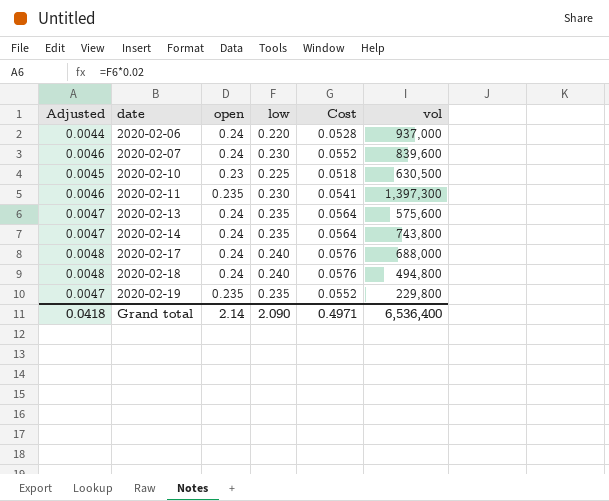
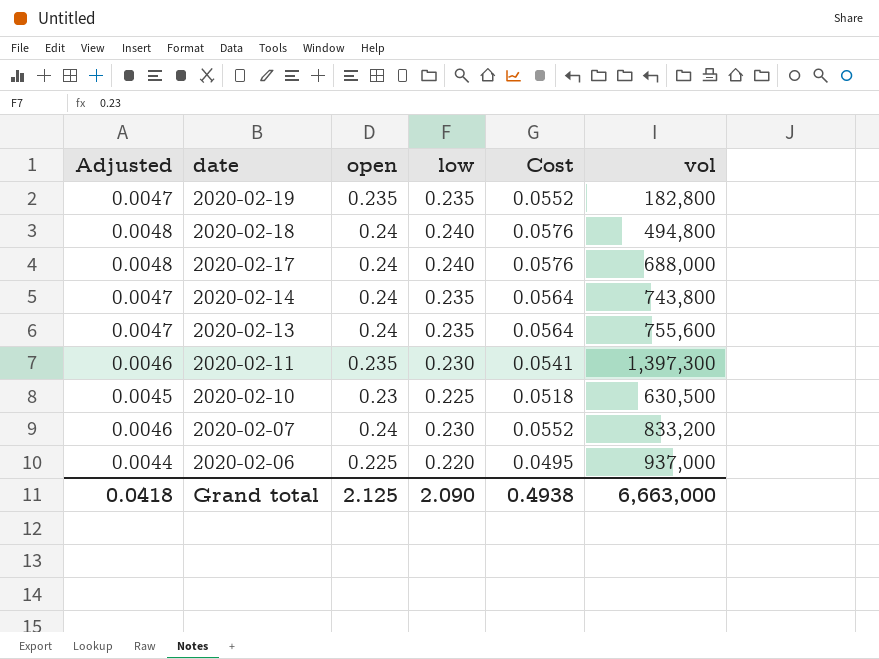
row order: date ascending -> date descending
2020-02-19 | vol: 229,800 -> 182,800
2020-02-13 | vol: 575,600 -> 755,600
2020-02-07 | vol: 839,600 -> 833,200
2020-02-06 | open: 0.24 -> 0.225
2020-02-06 | Cost: 0.0528 -> 0.0495
Grand total | open: 2.14 -> 2.125
Grand total | Cost: 0.4971 -> 0.4938
Grand total | vol: 6,536,400 -> 6,663,000

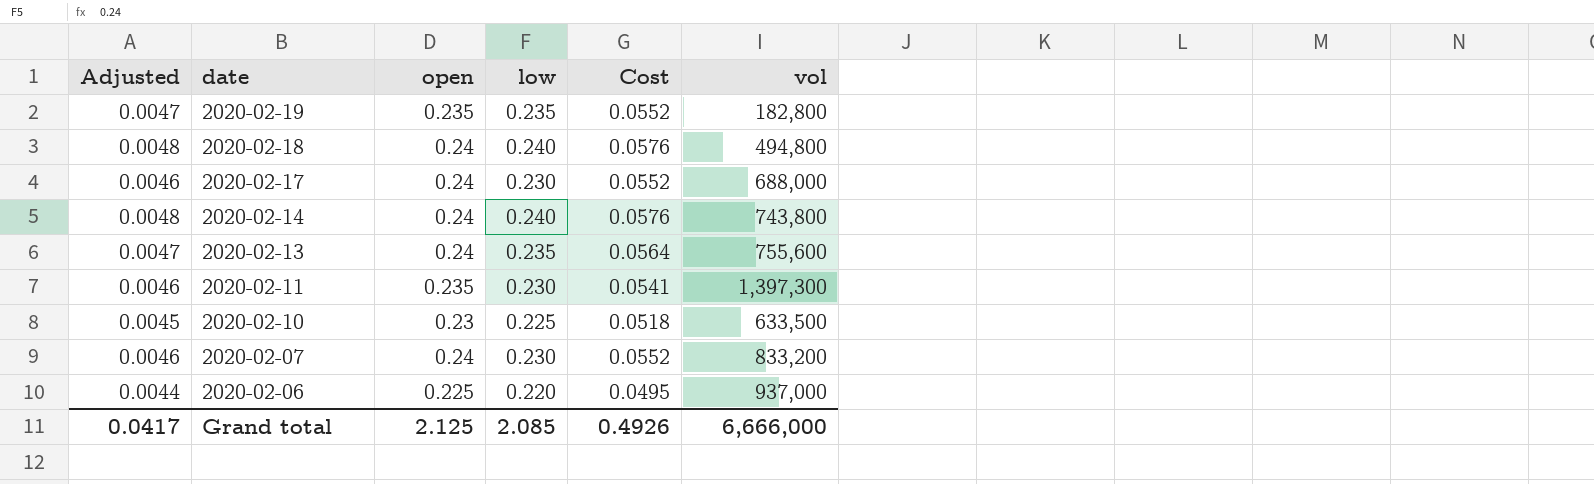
2020-02-17 | Adjusted: 0.0048 -> 0.0046
2020-02-17 | low: 0.240 -> 0.230
2020-02-17 | Cost: 0.0576 -> 0.0552
2020-02-14 | Adjusted: 0.0047 -> 0.0048
2020-02-14 | low: 0.235 -> 0.240
2020-02-14 | Cost: 0.0564 -> 0.0576
2020-02-10 | vol: 630,500 -> 633,500
Grand total | Adjusted: 0.0418 -> 0.0417
Grand total | low: 2.090 -> 2.085
Grand total | Cost: 0.4938 -> 0.4926
Grand total | vol: 6,663,000 -> 6,666,000

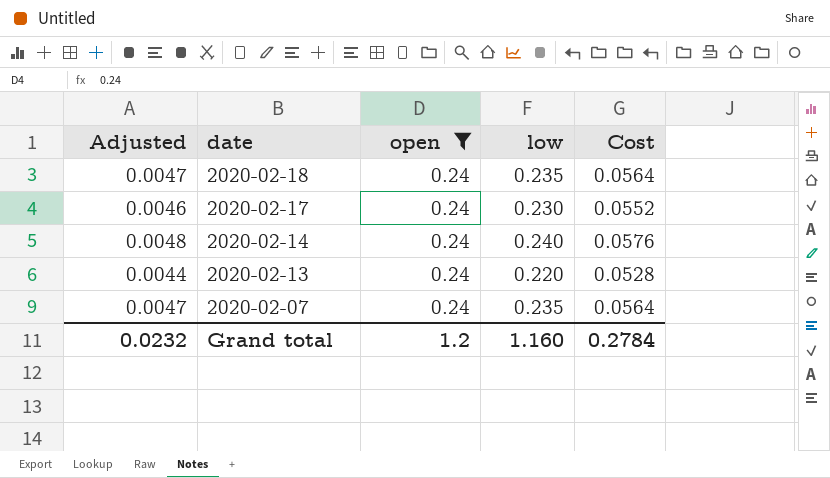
filter: none -> open = 0.24
column vol | position: 6 -> none
2020-02-18 | Adjusted: 0.0048 -> 0.0047
2020-02-18 | low: 0.240 -> 0.235
2020-02-18 | Cost: 0.0576 -> 0.0564
2020-02-13 | Adjusted: 0.0047 -> 0.0044
2020-02-13 | low: 0.235 -> 0.220
2020-02-13 | Cost: 0.0564 -> 0.0528
2020-02-07 | Adjusted: 0.0046 -> 0.0047
2020-02-07 | low: 0.230 -> 0.235
2020-02-07 | Cost: 0.0552 -> 0.0564
Grand total | Adjusted: 0.0417 -> 0.0232
Grand total | open: 2.125 -> 1.2
Grand total | low: 2.085 -> 1.160
Grand total | Cost: 0.4926 -> 0.2784

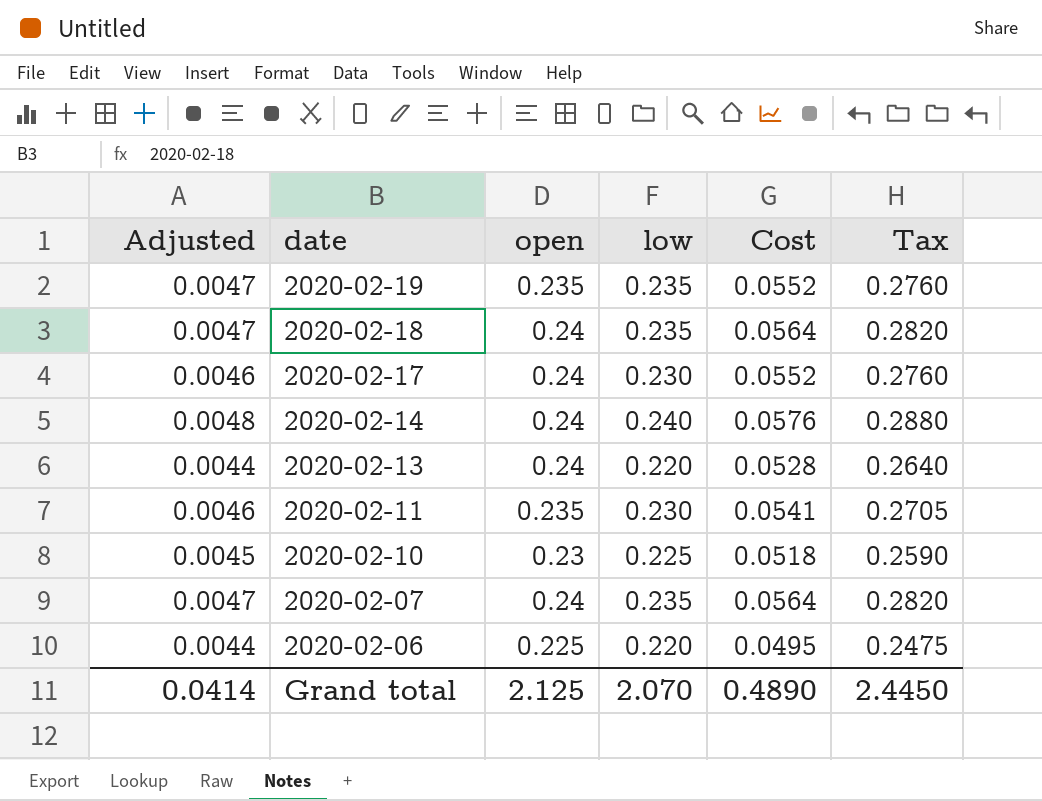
filter: open = 0.24 -> none
column Tax | formula: none -> [Cost] * 5
Grand total | Adjusted: 0.0232 -> 0.0414
Grand total | open: 1.2 -> 2.125
Grand total | low: 1.160 -> 2.070
Grand total | Cost: 0.2784 -> 0.4890

